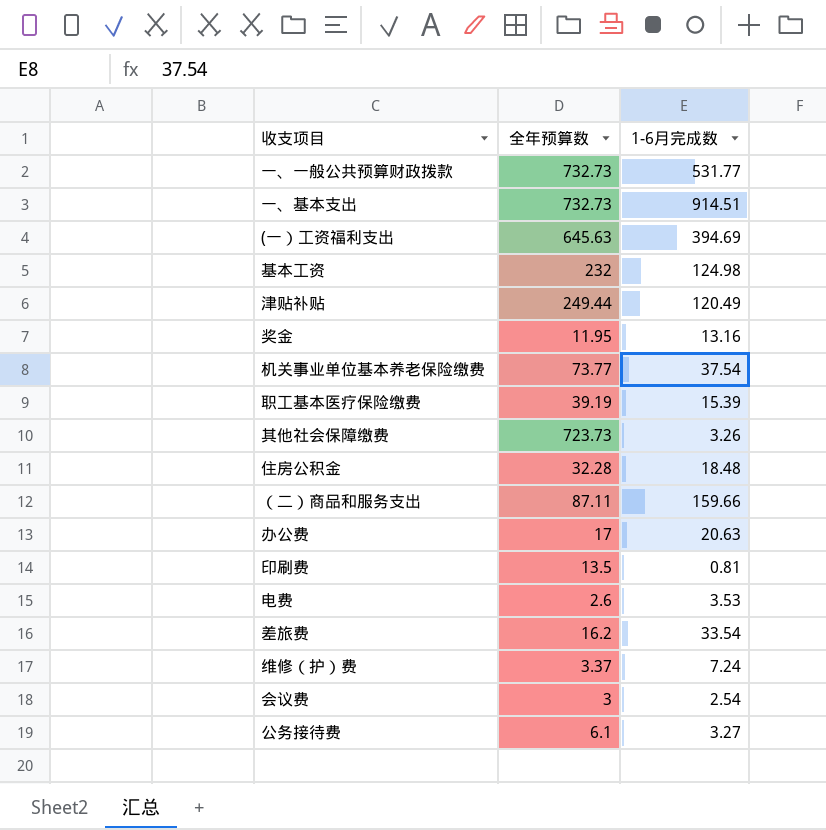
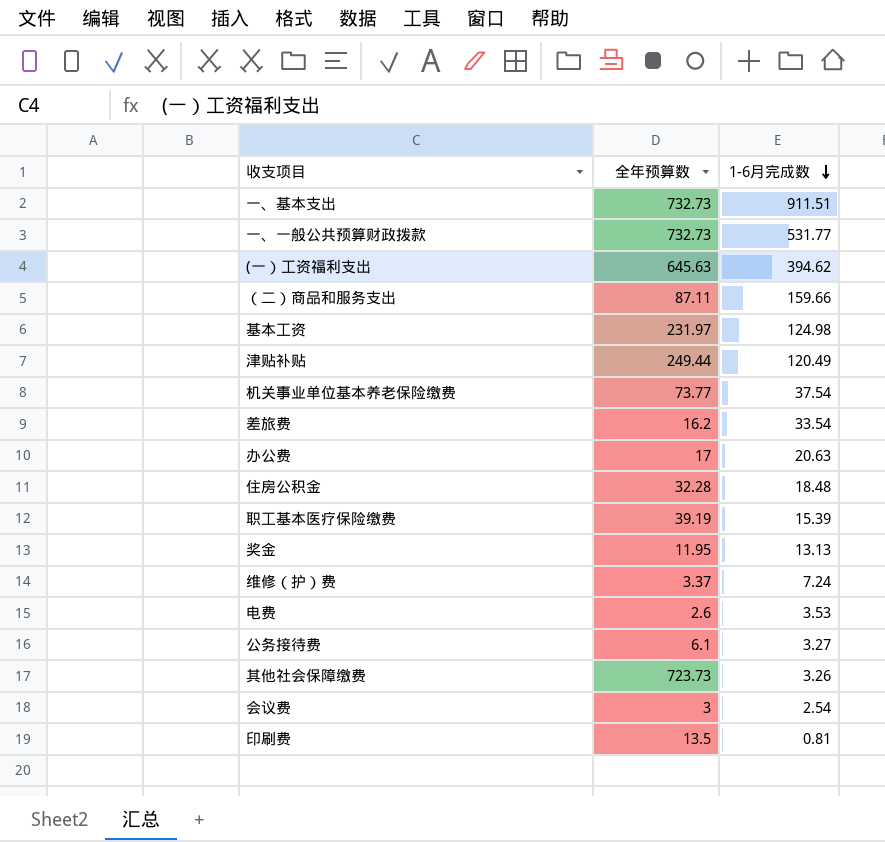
row order: none -> 1-6月完成数 descending
一、基本支出 | 1-6月完成数: 914.51 -> 911.51
(一）工资福利支出 | 1-6月完成数: 394.69 -> 394.62
基本工资 | 全年预算数: 232 -> 231.97
奖金 | 1-6月完成数: 13.16 -> 13.13

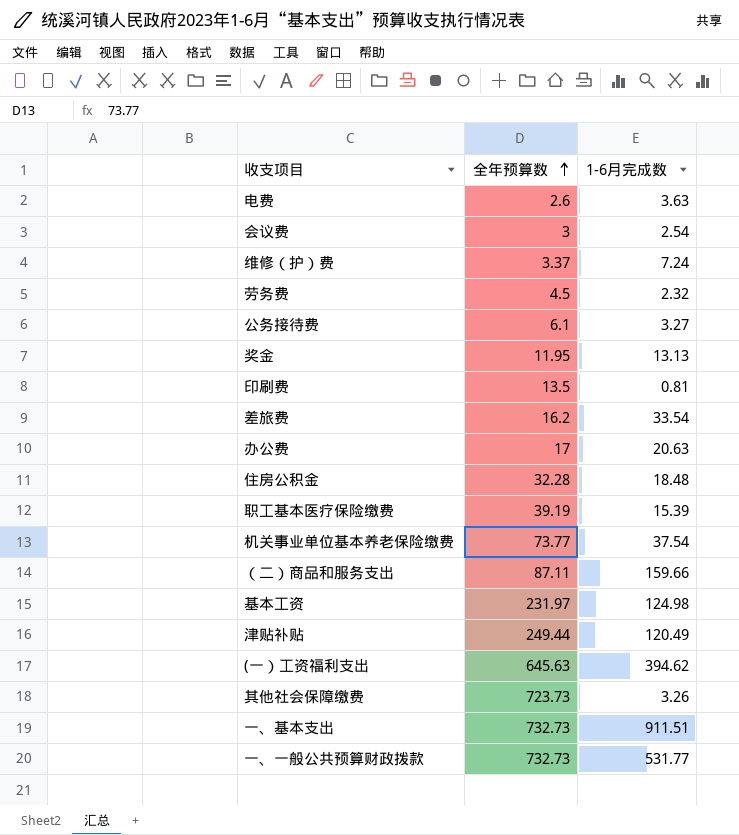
row order: 1-6月完成数 descending -> 全年预算数 ascending
电费 | 1-6月完成数: 3.53 -> 3.63
row 劳务费: none -> 4.5 | 2.32

